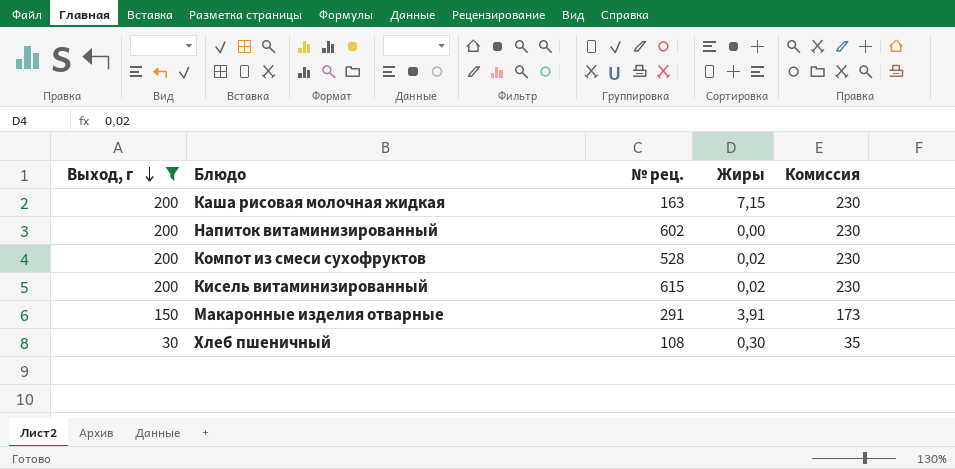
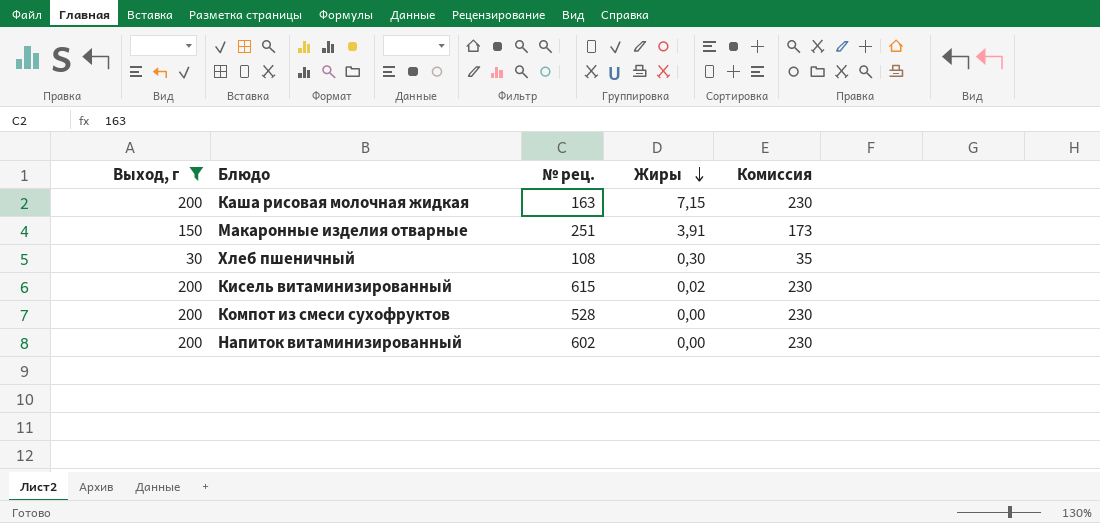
row order: Выход, г descending -> Жиры descending
Макаронные изделия отварные | № рец.: 291 -> 251
Компот из смеси сухофруктов | Жиры: 0,02 -> 0,00

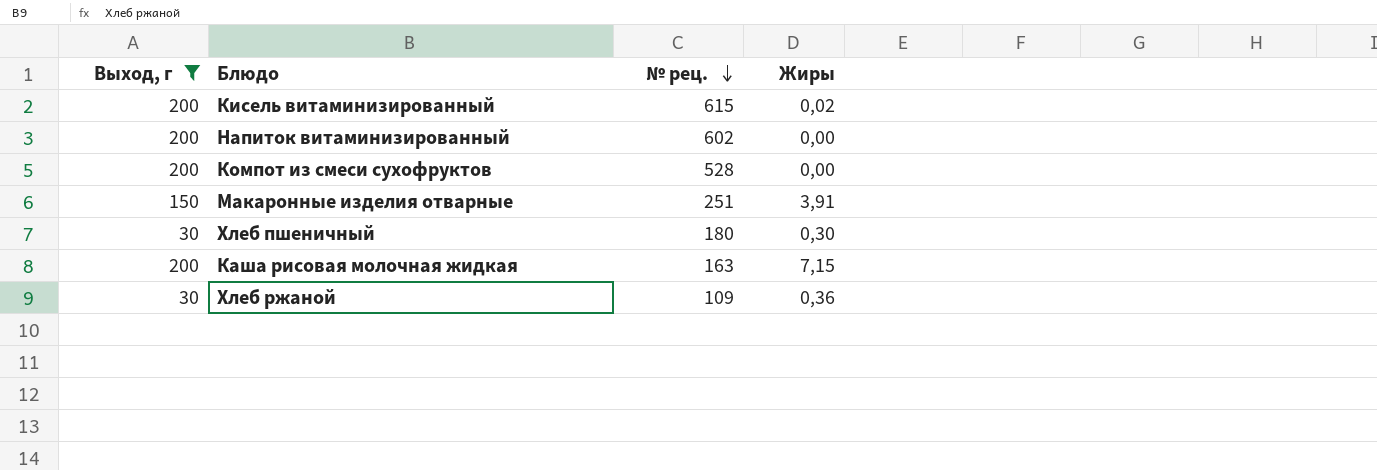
row order: Жиры descending -> № рец. descending
column Комиссия | formula: [Выход, г] * 1,15 -> none
Хлеб пшеничный | № рец.: 108 -> 180
row Хлеб ржаной: none -> 30 | 109 | 0,36

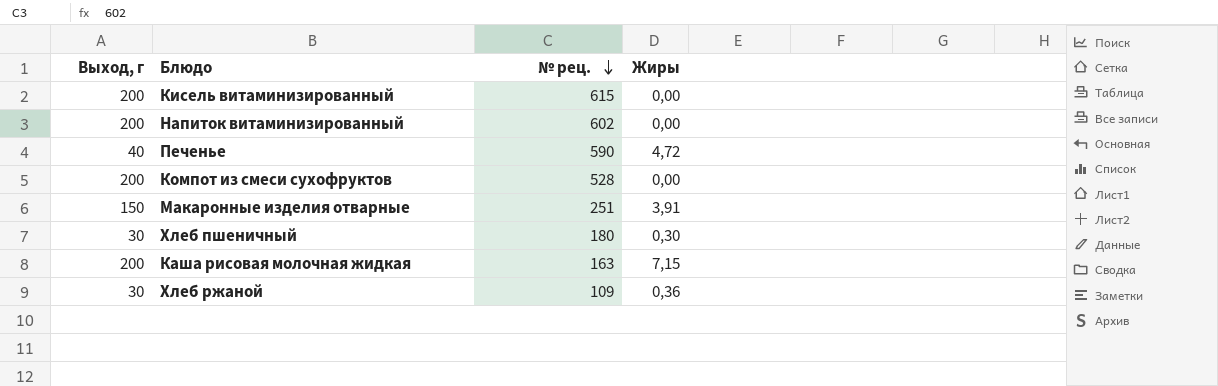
filter: Выход, г != 40 -> none
Кисель витаминизированный | Жиры: 0,02 -> 0,00

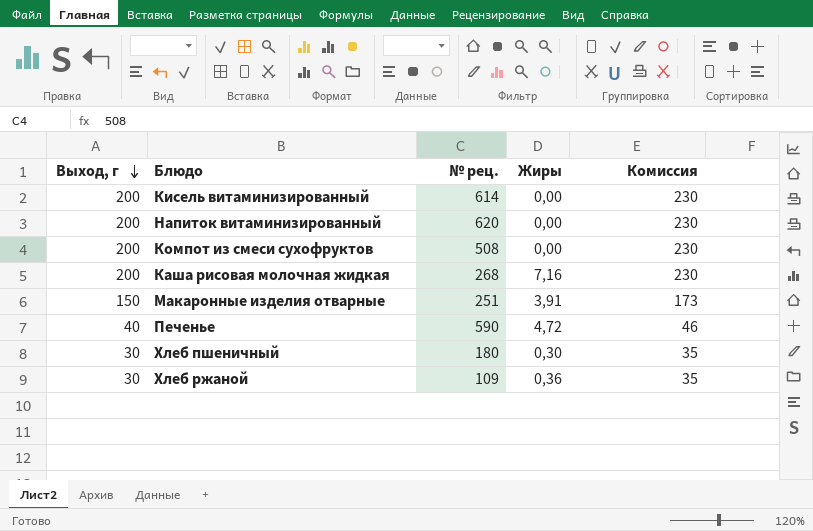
row order: № рец. descending -> Выход, г descending
column Комиссия | formula: none -> [Выход, г] * 1,15
Кисель витаминизированный | № рец.: 615 -> 614
Напиток витаминизированный | № рец.: 602 -> 620
Компот из смеси сухофруктов | № рец.: 528 -> 508
Каша рисовая молочная жидкая | № рец.: 163 -> 268
Каша рисовая молочная жидкая | Жиры: 7,15 -> 7,16

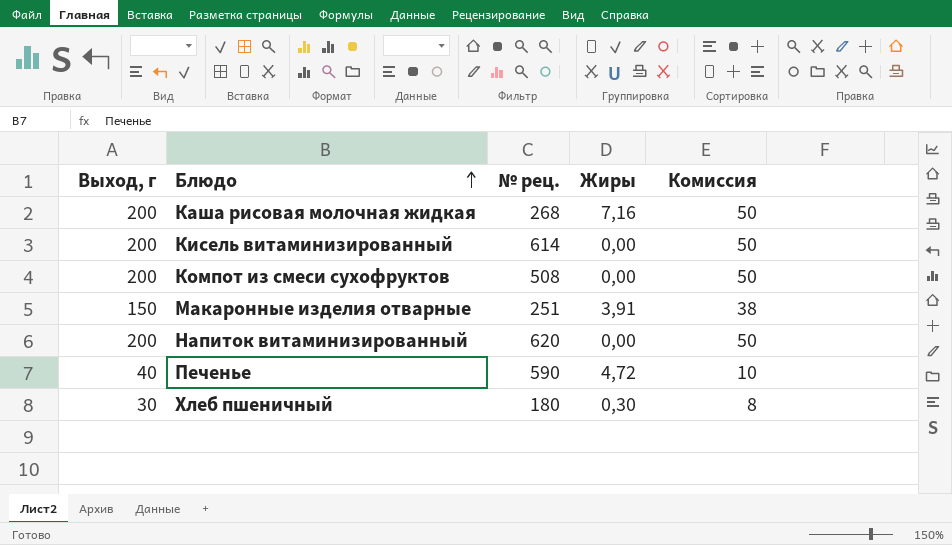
row order: Выход, г descending -> Блюдо ascending
column Комиссия | formula: [Выход, г] * 1,15 -> [Выход, г] * 0,25
row Хлеб ржаной: 30 | 109 | 0,36 | 35 -> none

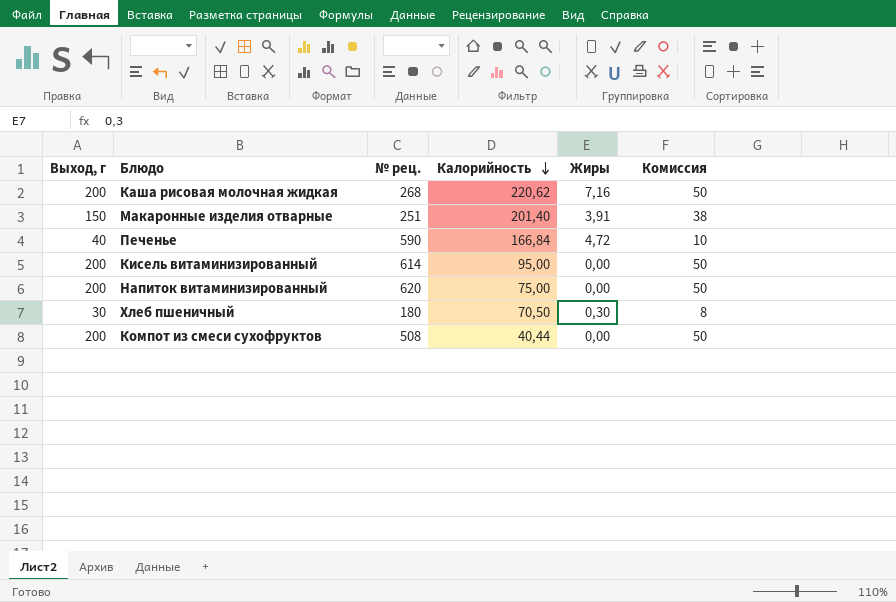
row order: Блюдо ascending -> Калорийность descending
column Калорийность | position: none -> 4

